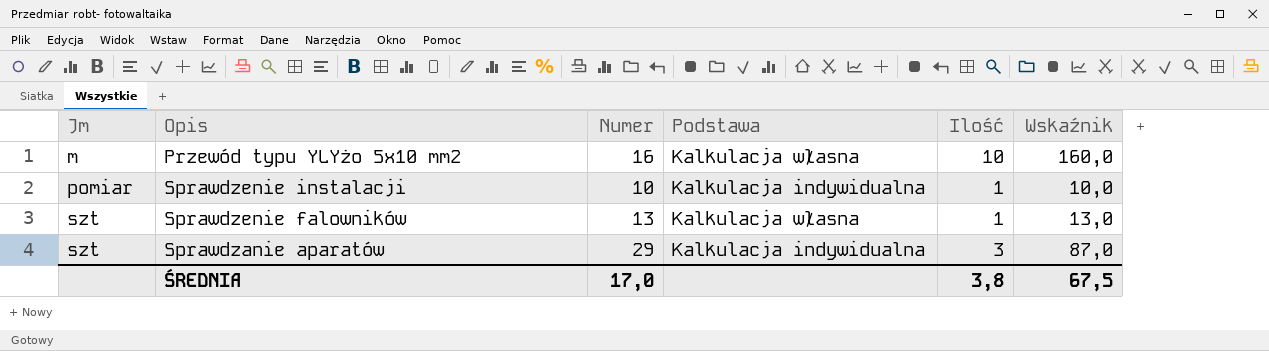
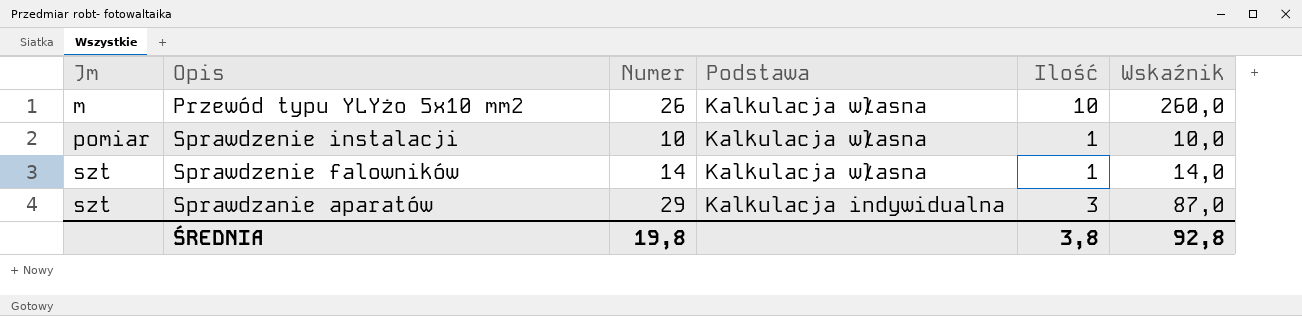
Przewód typu YLYżo 5x10 mm2 | Numer: 16 -> 26
Przewód typu YLYżo 5x10 mm2 | Wskaźnik: 160,0 -> 260,0
Sprawdzenie instalacji | Podstawa: Kalkulacja indywidualna -> Kalkulacja własna
Sprawdzenie falowników | Numer: 13 -> 14
Sprawdzenie falowników | Wskaźnik: 13,0 -> 14,0
ŚREDNIA | Numer: 17,0 -> 19,8
ŚREDNIA | Wskaźnik: 67,5 -> 92,8

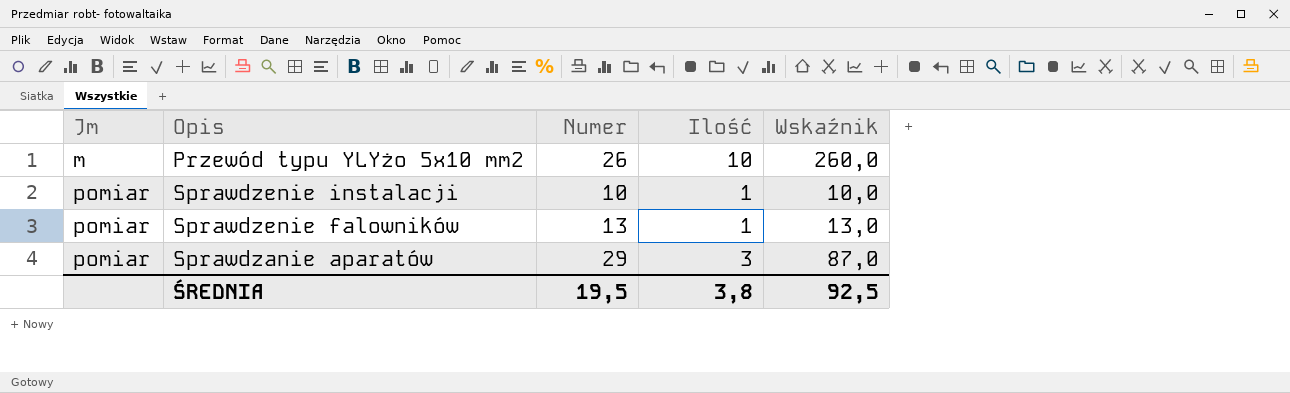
column Podstawa | position: 4 -> none
Sprawdzenie falowników | Jm: szt -> pomiar
Sprawdzenie falowników | Numer: 14 -> 13
Sprawdzenie falowników | Wskaźnik: 14,0 -> 13,0
Sprawdzanie aparatów | Jm: szt -> pomiar
ŚREDNIA | Numer: 19,8 -> 19,5
ŚREDNIA | Wskaźnik: 92,8 -> 92,5

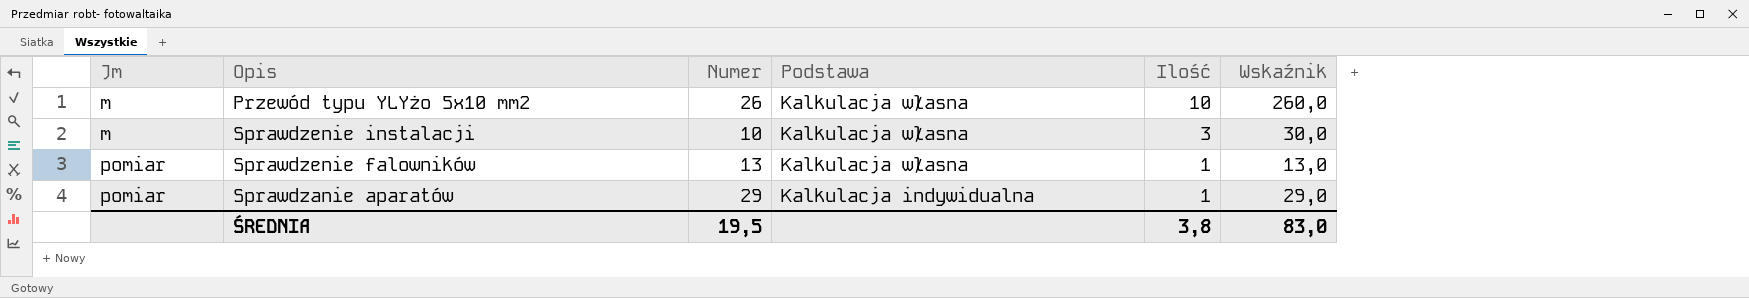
column Podstawa | position: none -> 4
Sprawdzenie instalacji | Jm: pomiar -> m
Sprawdzenie instalacji | Ilość: 1 -> 3
Sprawdzenie instalacji | Wskaźnik: 10,0 -> 30,0
Sprawdzanie aparatów | Ilość: 3 -> 1
Sprawdzanie aparatów | Wskaźnik: 87,0 -> 29,0
ŚREDNIA | Wskaźnik: 92,5 -> 83,0

